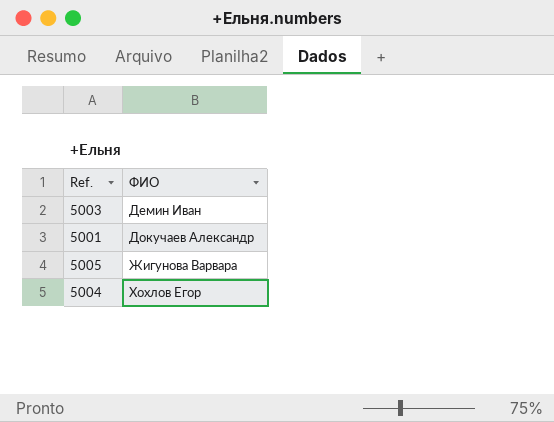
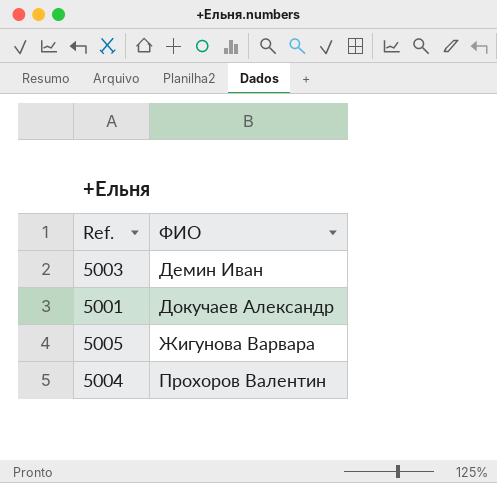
5004 | ФИО: Хохлов Егор -> Прохоров Валентин

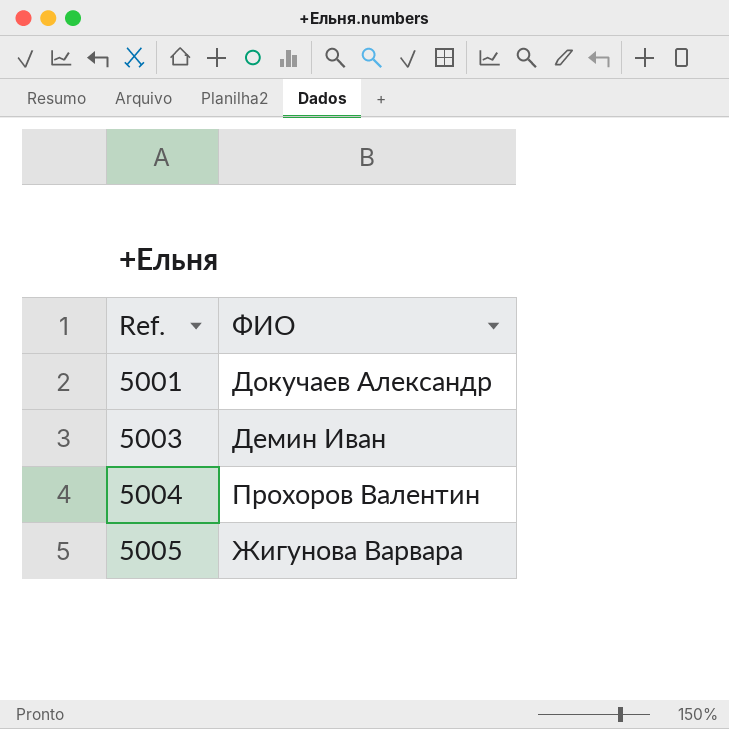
row order: ФИО ascending -> Ref. ascending

